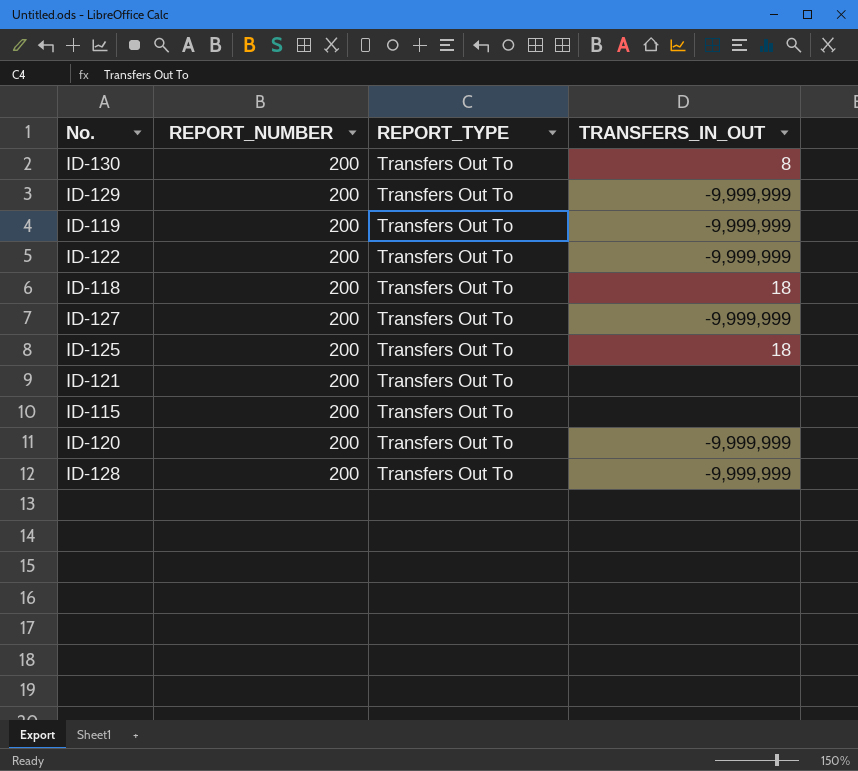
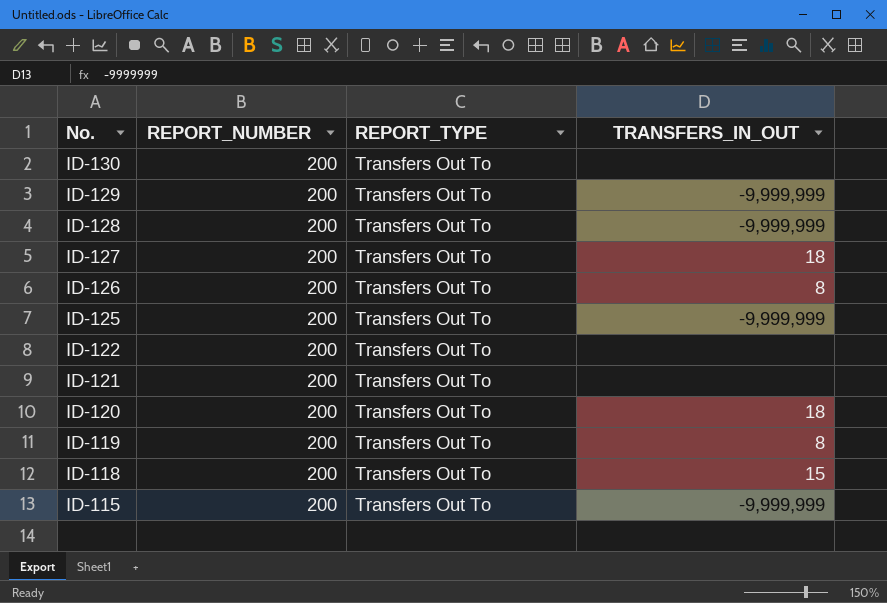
row order: none -> No. descending
ID-130 | TRANSFERS_IN_OUT: 8 -> none
ID-127 | TRANSFERS_IN_OUT: -9,999,999 -> 18
row ID-126: none -> 200 | Transfers Out To | 8
ID-125 | TRANSFERS_IN_OUT: 18 -> -9,999,999
ID-122 | TRANSFERS_IN_OUT: -9,999,999 -> none
ID-120 | TRANSFERS_IN_OUT: -9,999,999 -> 18
ID-119 | TRANSFERS_IN_OUT: -9,999,999 -> 8
ID-118 | TRANSFERS_IN_OUT: 18 -> 15
ID-115 | TRANSFERS_IN_OUT: none -> -9,999,999

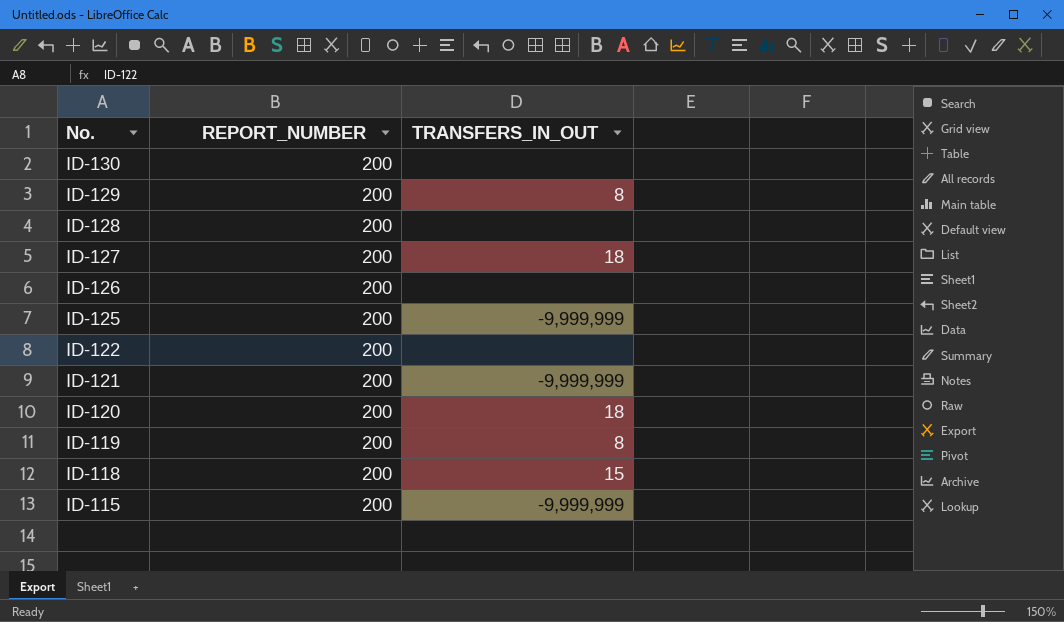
column REPORT_TYPE | position: 3 -> none
ID-129 | TRANSFERS_IN_OUT: -9,999,999 -> 8
ID-128 | TRANSFERS_IN_OUT: -9,999,999 -> none
ID-126 | TRANSFERS_IN_OUT: 8 -> none
ID-121 | TRANSFERS_IN_OUT: none -> -9,999,999

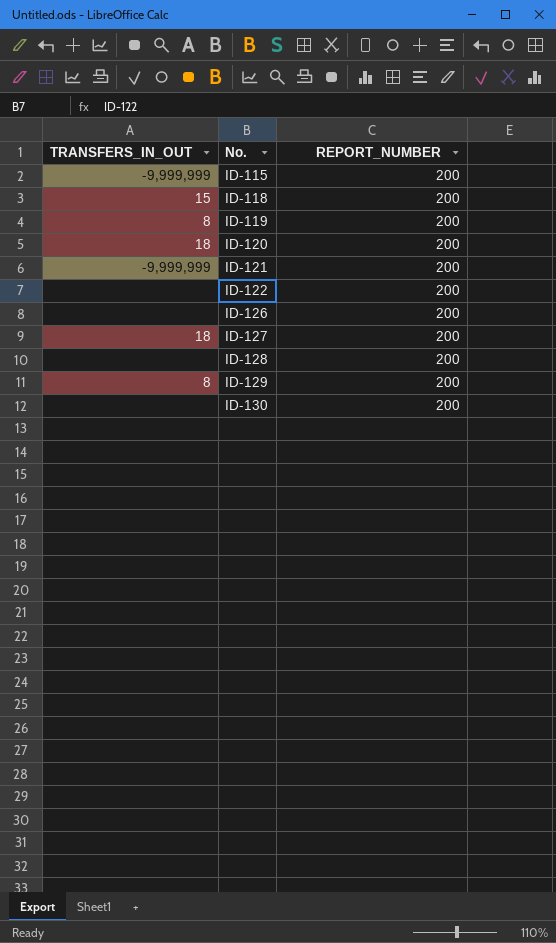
row order: No. descending -> No. ascending
column TRANSFERS_IN_OUT | position: 3 -> 1
row ID-125: 200 | -9,999,999 -> none

